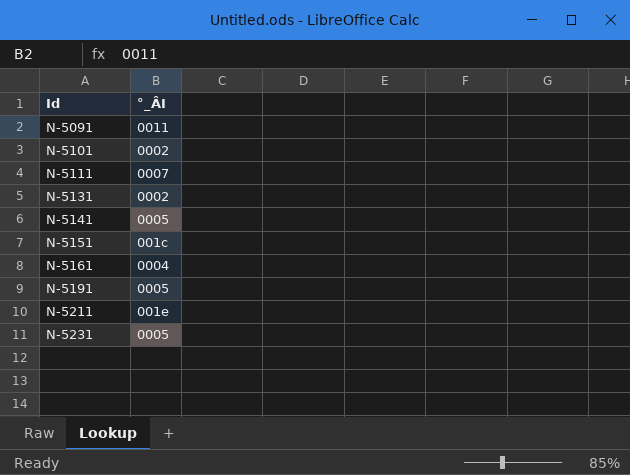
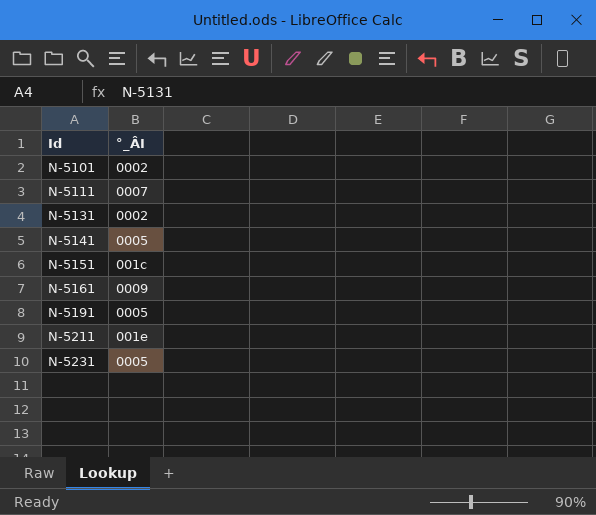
row N-5091: 0011 -> none
N-5161 | °_ÂI: 0004 -> 0009

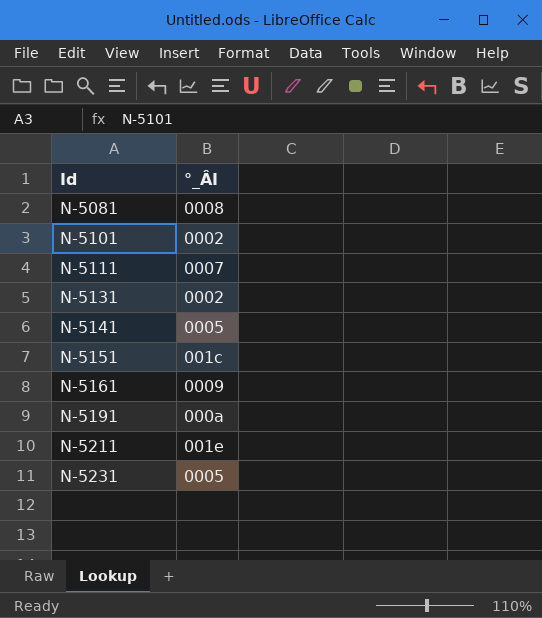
row N-5081: none -> 0008
N-5191 | °_ÂI: 0005 -> 000a

